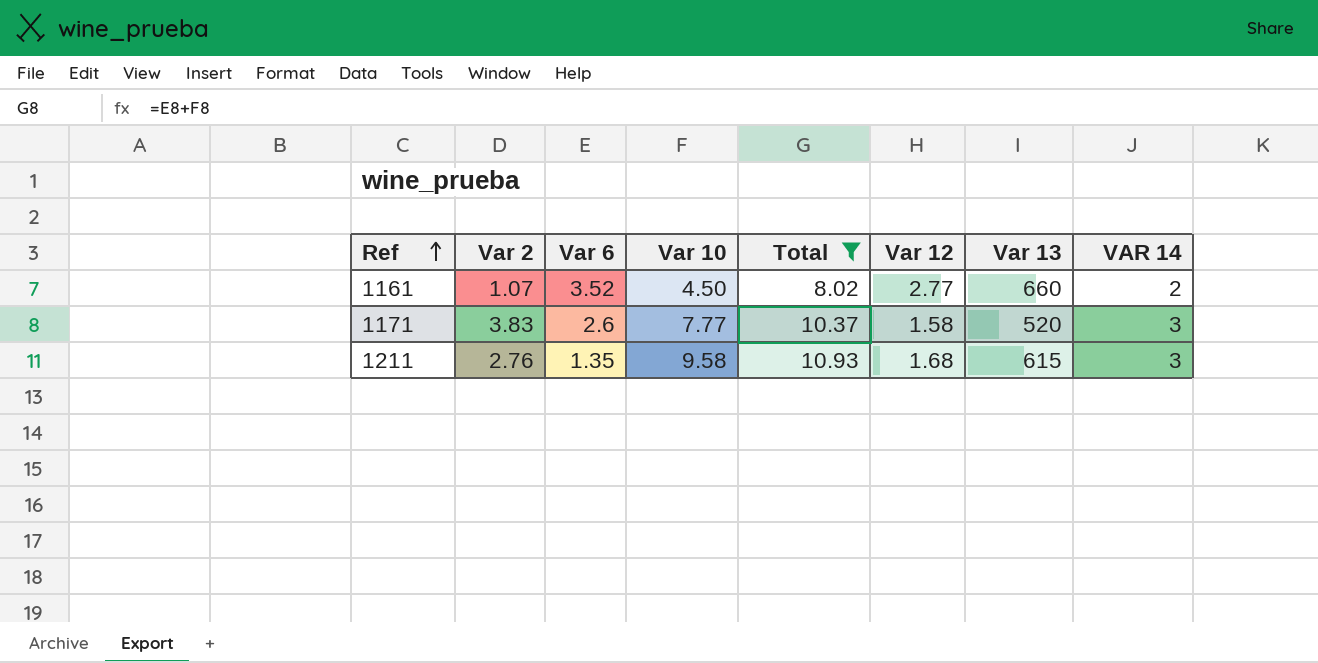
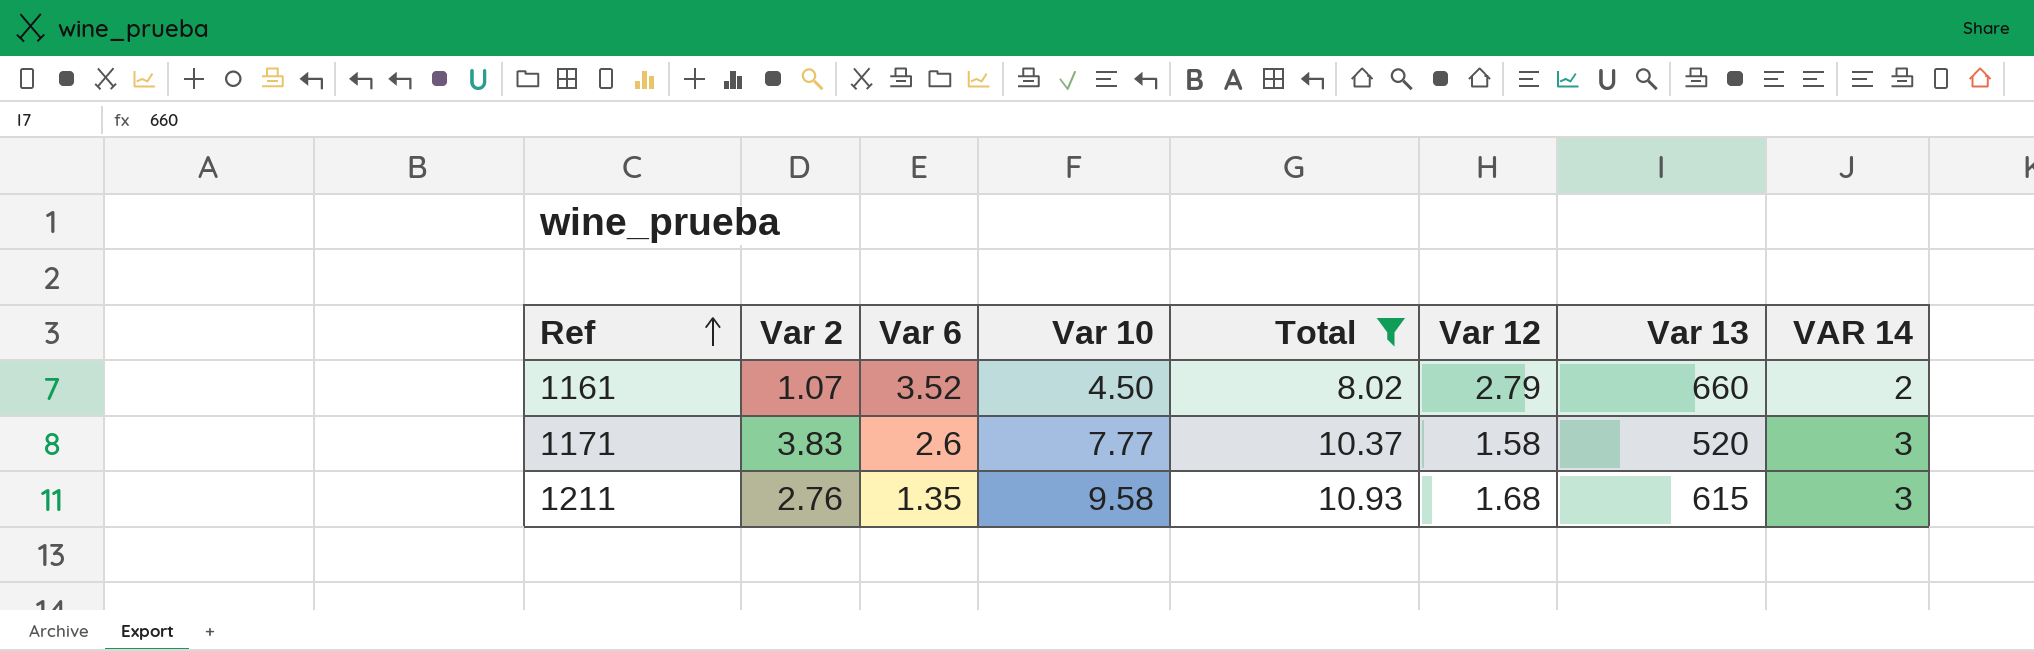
1161 | Var 12: 2.77 -> 2.79

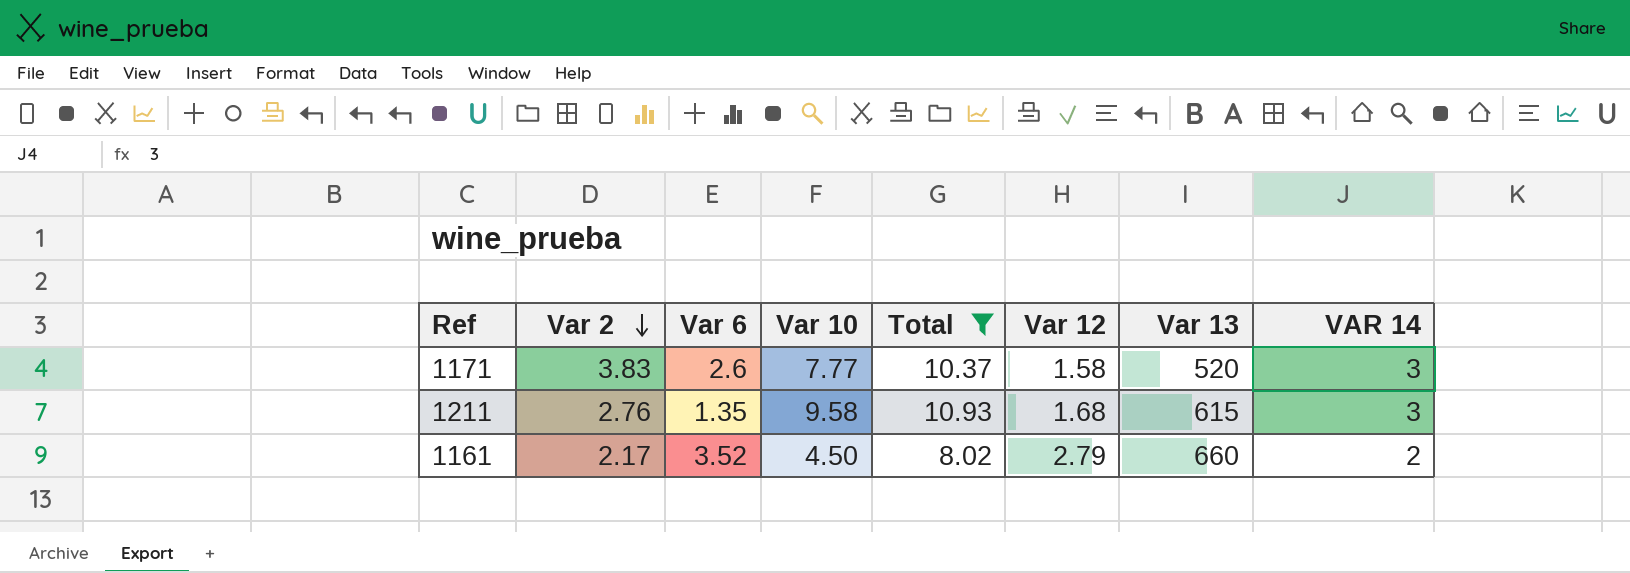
row order: Ref ascending -> Var 2 descending
1161 | Var 2: 1.07 -> 2.17

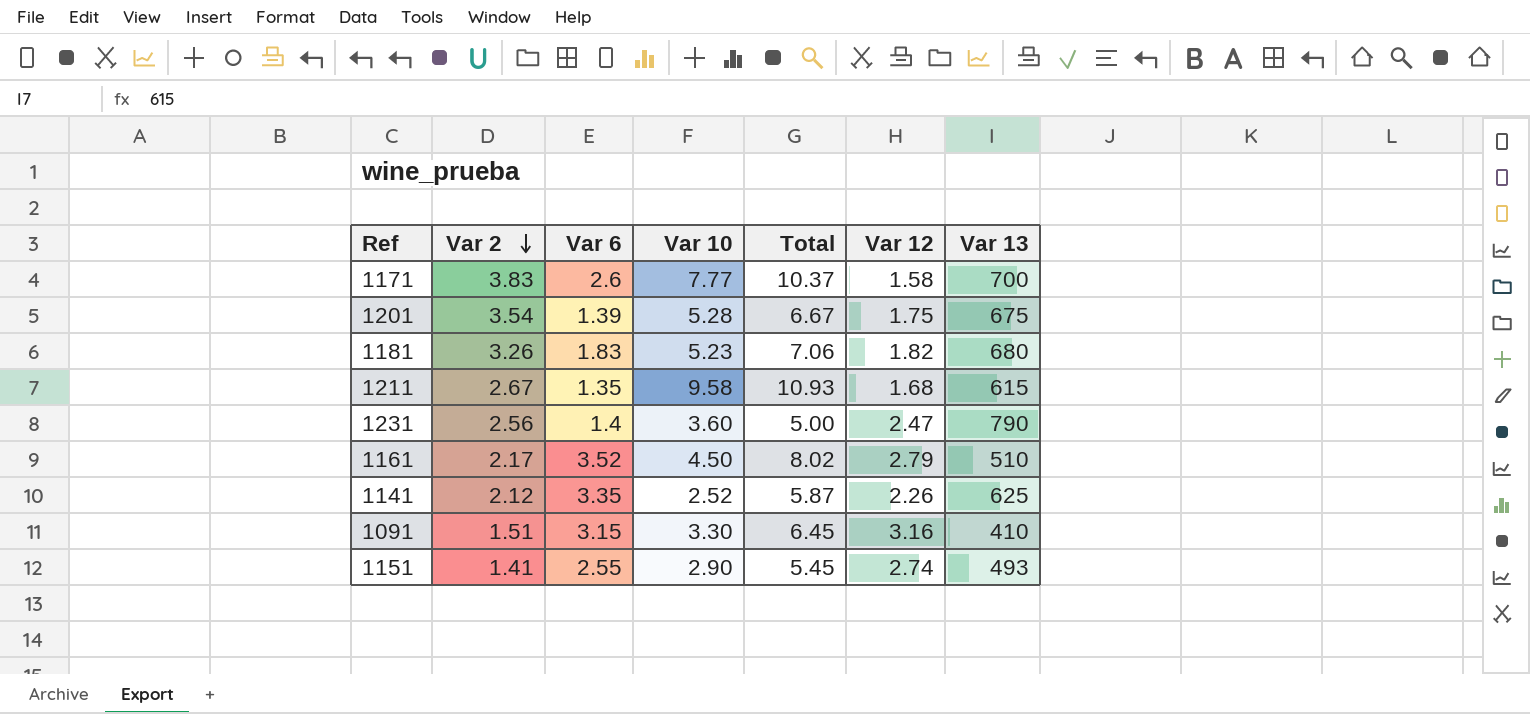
filter: Total >= 8.02 -> none
column VAR 14 | position: 8 -> none
1171 | Var 13: 520 -> 700
1211 | Var 2: 2.76 -> 2.67
1161 | Var 13: 660 -> 510

